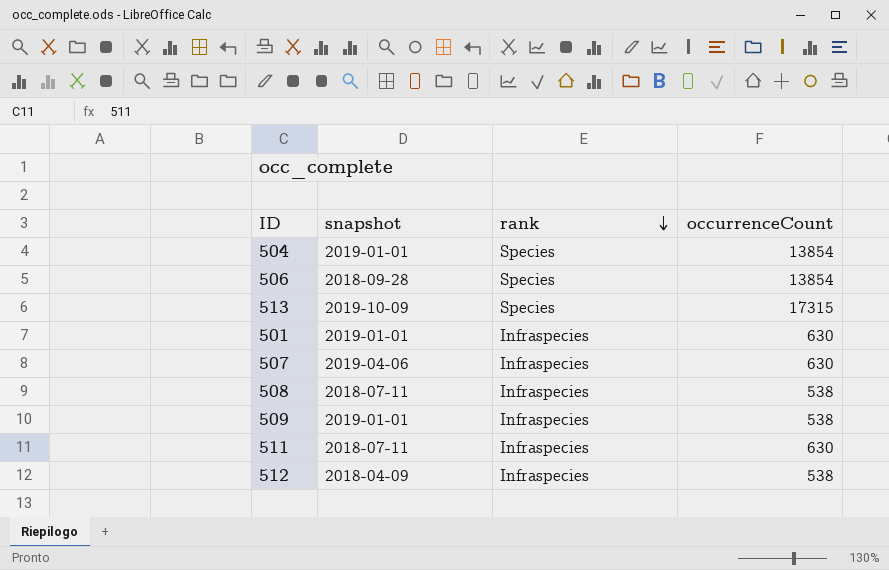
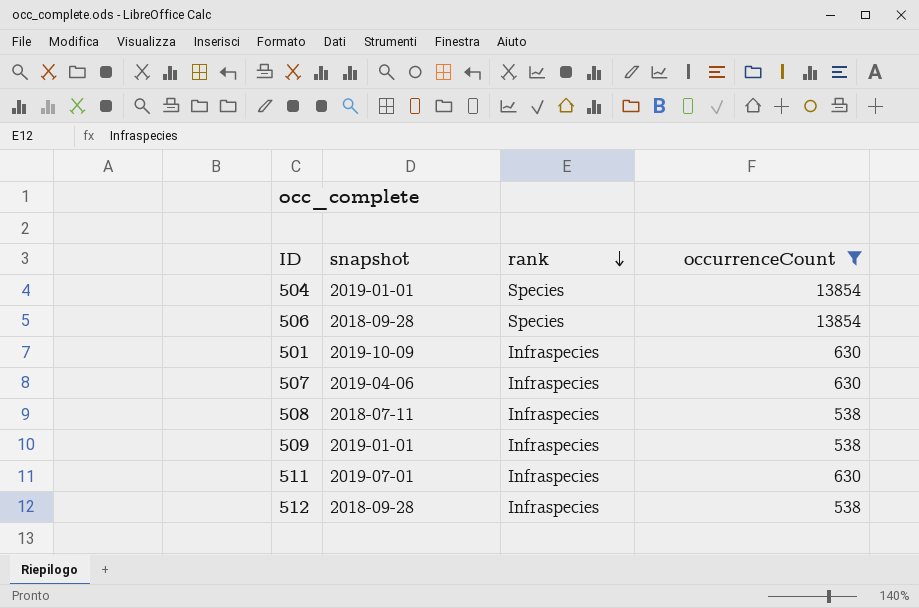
filter: none -> occurrenceCount != 17315
501 | snapshot: 2019-01-01 -> 2019-10-09
511 | snapshot: 2018-07-11 -> 2019-07-01
512 | snapshot: 2018-04-09 -> 2018-09-28

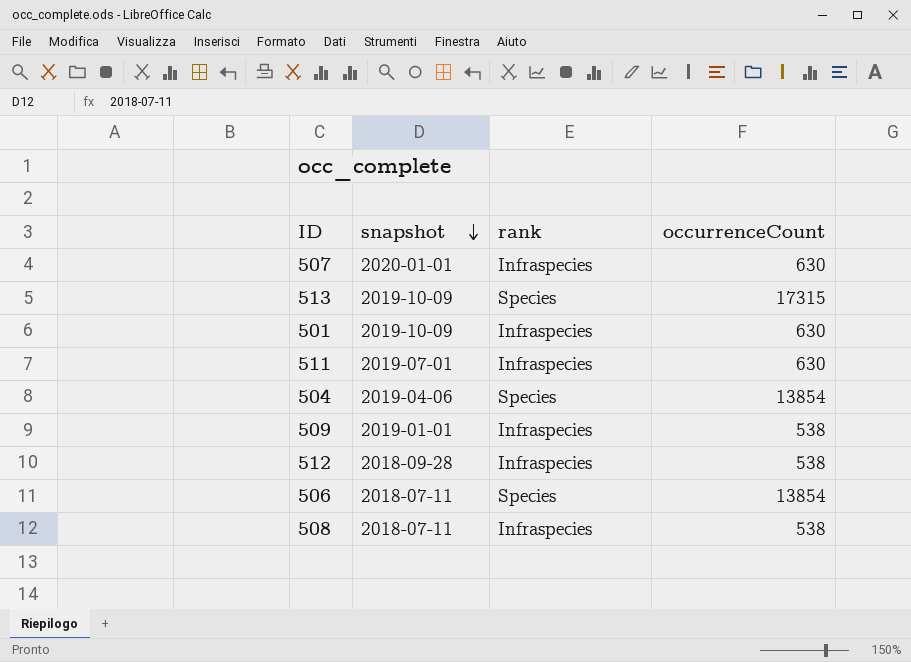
filter: occurrenceCount != 17315 -> none
row order: rank descending -> snapshot descending
507 | snapshot: 2019-04-06 -> 2020-01-01
504 | snapshot: 2019-01-01 -> 2019-04-06
506 | snapshot: 2018-09-28 -> 2018-07-11

